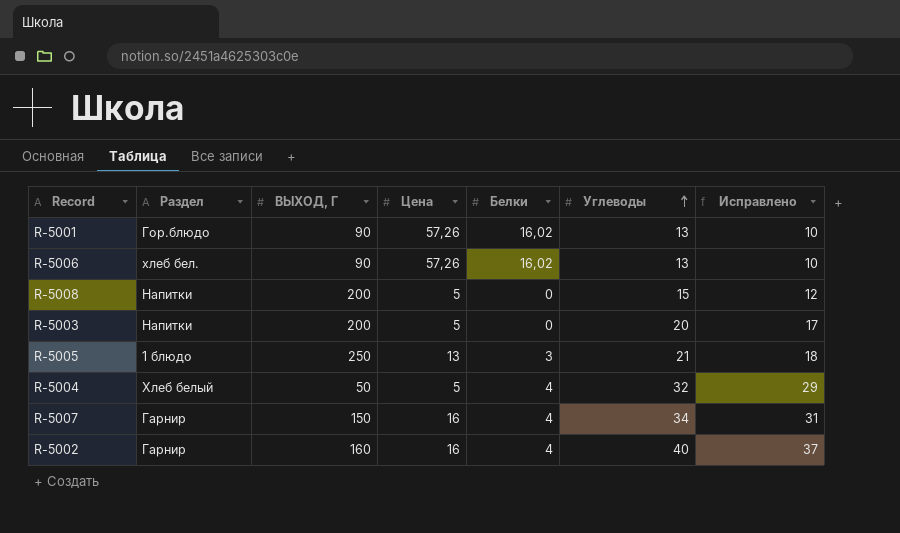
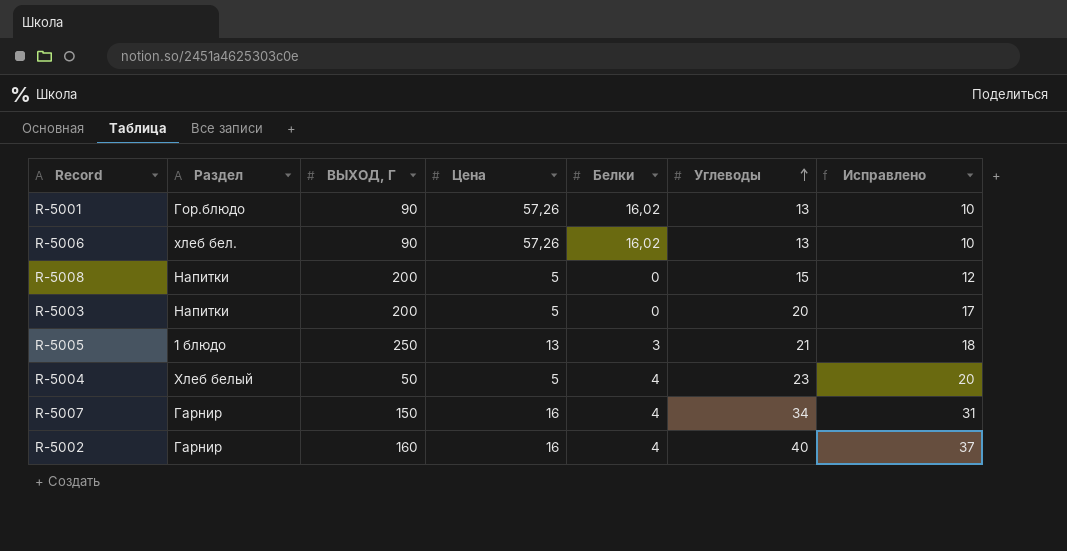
R-5004 | Углеводы: 32 -> 23
R-5004 | Исправлено: 29 -> 20

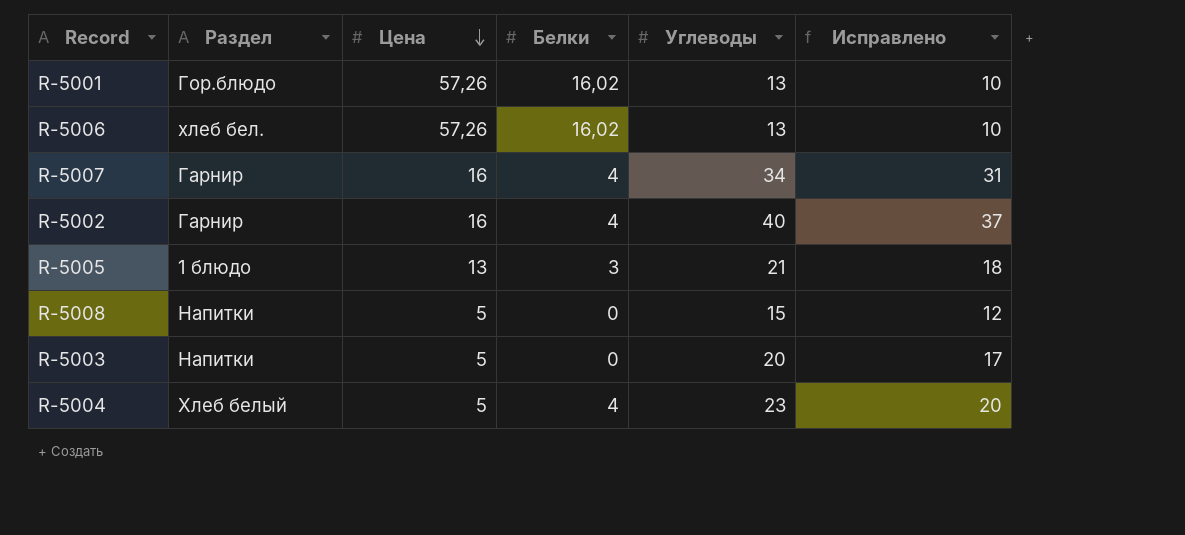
row order: Углеводы ascending -> Цена descending
column ВЫХОД, Г | position: 3 -> none

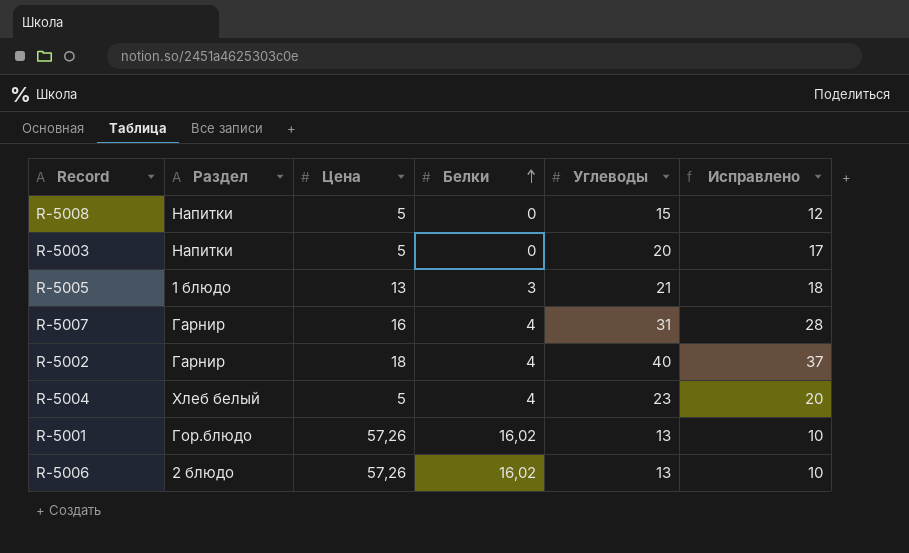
row order: Цена descending -> Белки ascending
R-5007 | Углеводы: 34 -> 31
R-5007 | Исправлено: 31 -> 28
R-5002 | Цена: 16 -> 18
R-5006 | Раздел: хлеб бел. -> 2 блюдо

